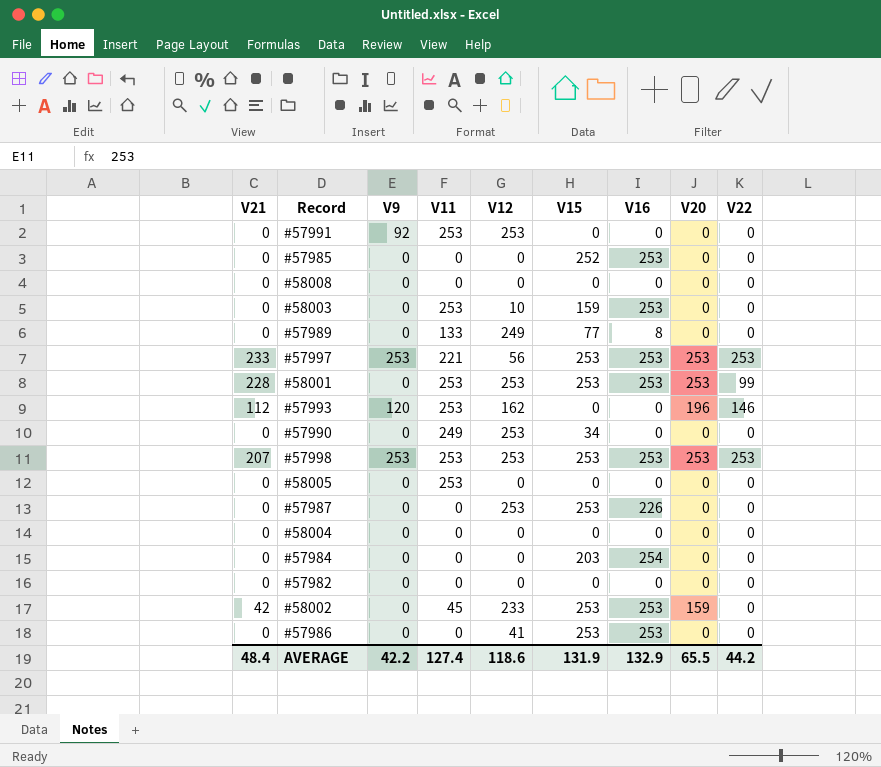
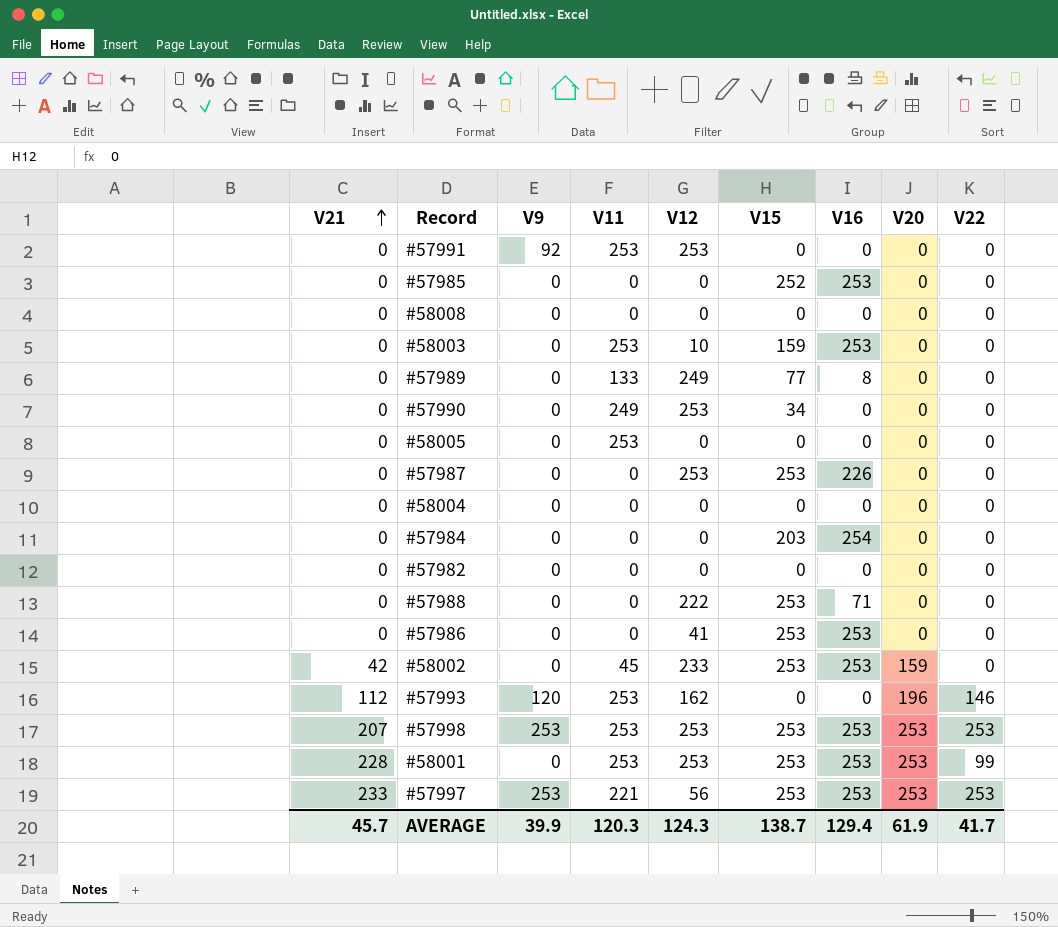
row order: none -> V21 ascending
row #57988: none -> 0 | 0 | 0 | 222 | 253 | 71 | 0 | 0
AVERAGE | V21: 48.4 -> 45.7
AVERAGE | V9: 42.2 -> 39.9
AVERAGE | V11: 127.4 -> 120.3
AVERAGE | V12: 118.6 -> 124.3
AVERAGE | V15: 131.9 -> 138.7
AVERAGE | V16: 132.9 -> 129.4
AVERAGE | V20: 65.5 -> 61.9
AVERAGE | V22: 44.2 -> 41.7

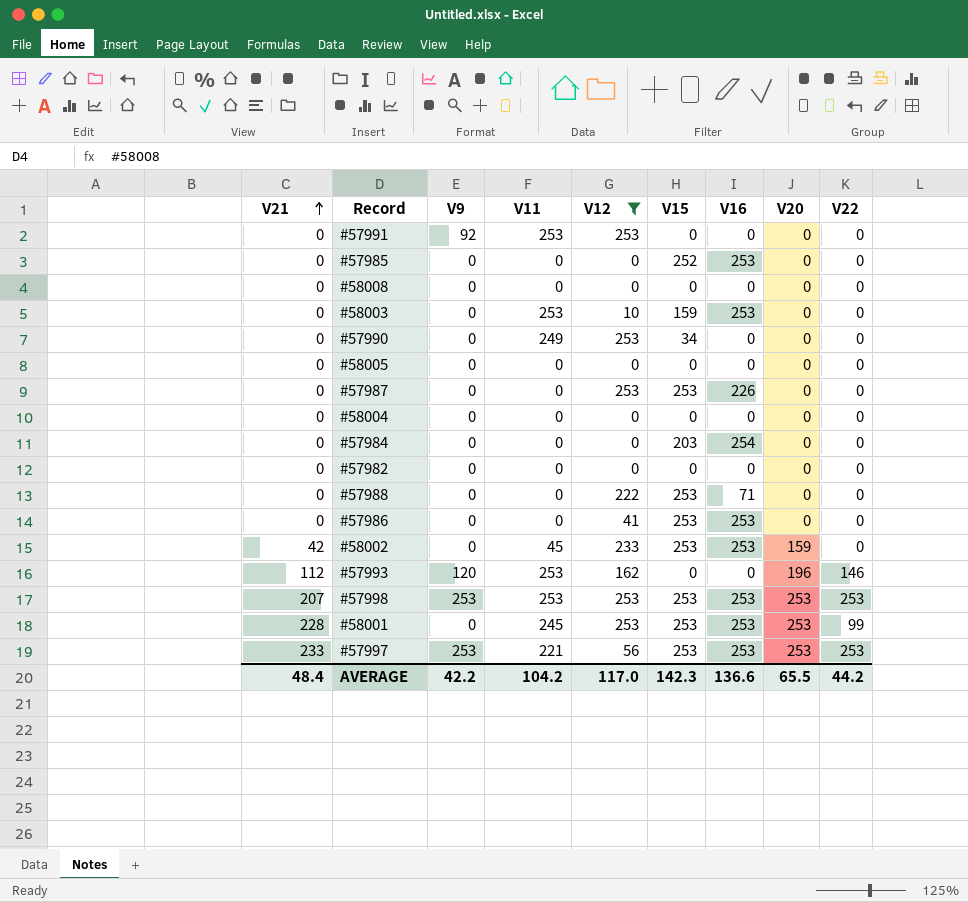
filter: none -> V12 != 249
#58005 | V11: 253 -> 0
#58001 | V11: 253 -> 245
AVERAGE | V21: 45.7 -> 48.4
AVERAGE | V9: 39.9 -> 42.2
AVERAGE | V11: 120.3 -> 104.2
AVERAGE | V12: 124.3 -> 117.0
AVERAGE | V15: 138.7 -> 142.3
AVERAGE | V16: 129.4 -> 136.6
AVERAGE | V20: 61.9 -> 65.5
AVERAGE | V22: 41.7 -> 44.2

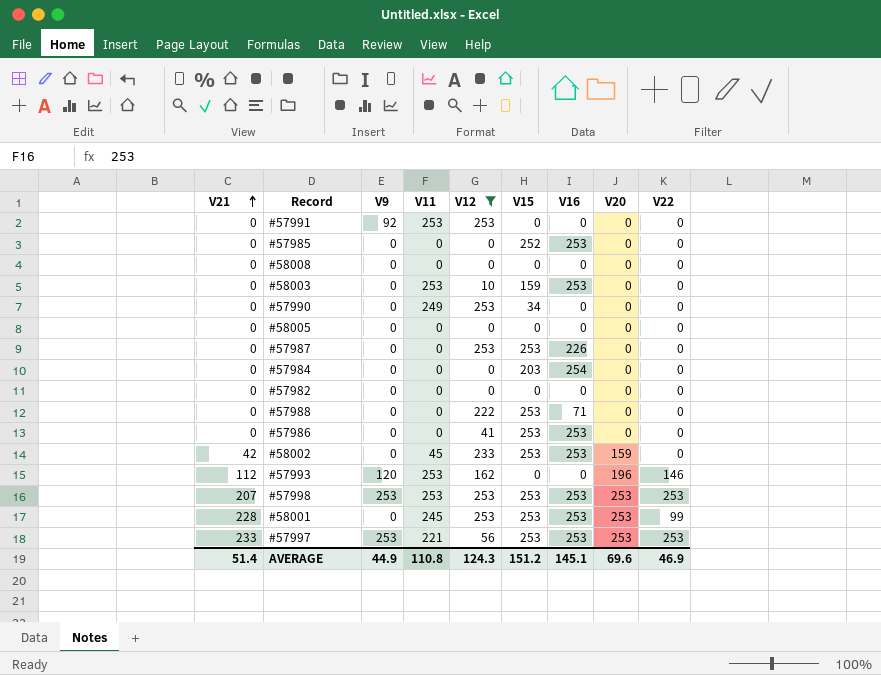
row #58004: 0 | 0 | 0 | 0 | 0 | 0 | 0 | 0 -> none
AVERAGE | V21: 48.4 -> 51.4
AVERAGE | V9: 42.2 -> 44.9
AVERAGE | V11: 104.2 -> 110.8
AVERAGE | V12: 117.0 -> 124.3
AVERAGE | V15: 142.3 -> 151.2
AVERAGE | V16: 136.6 -> 145.1
AVERAGE | V20: 65.5 -> 69.6
AVERAGE | V22: 44.2 -> 46.9

